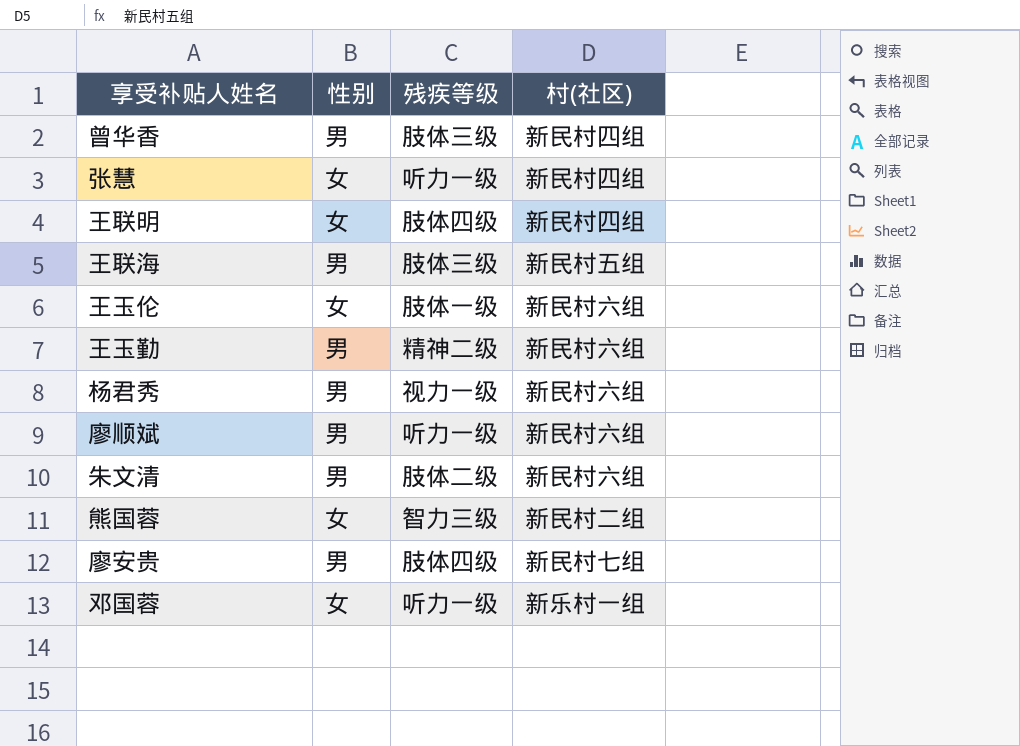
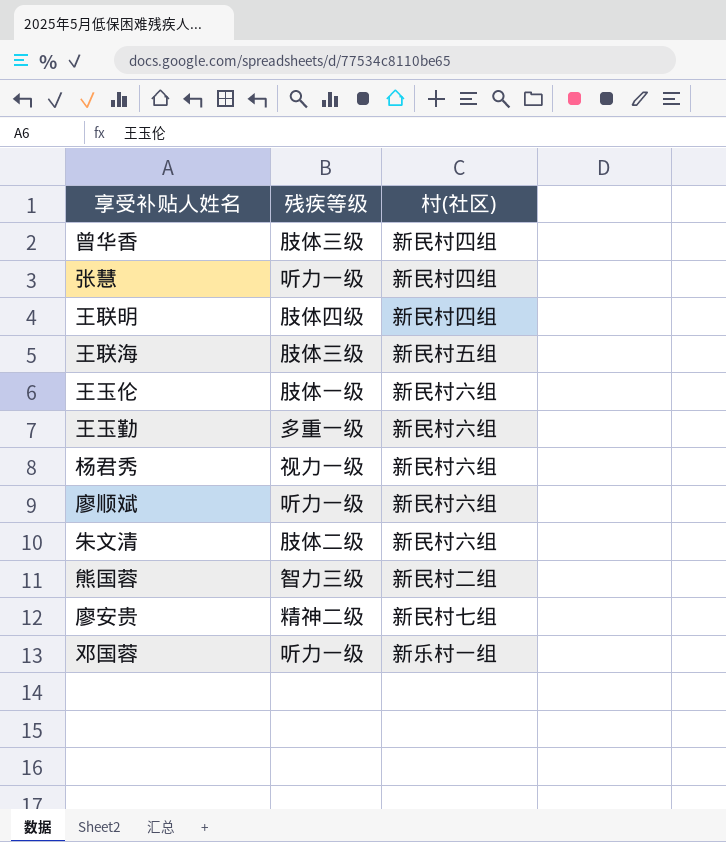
column 性别 | position: 2 -> none
王玉勤 | 残疾等级: 精神二级 -> 多重一级
廖安贵 | 残疾等级: 肢体四级 -> 精神二级

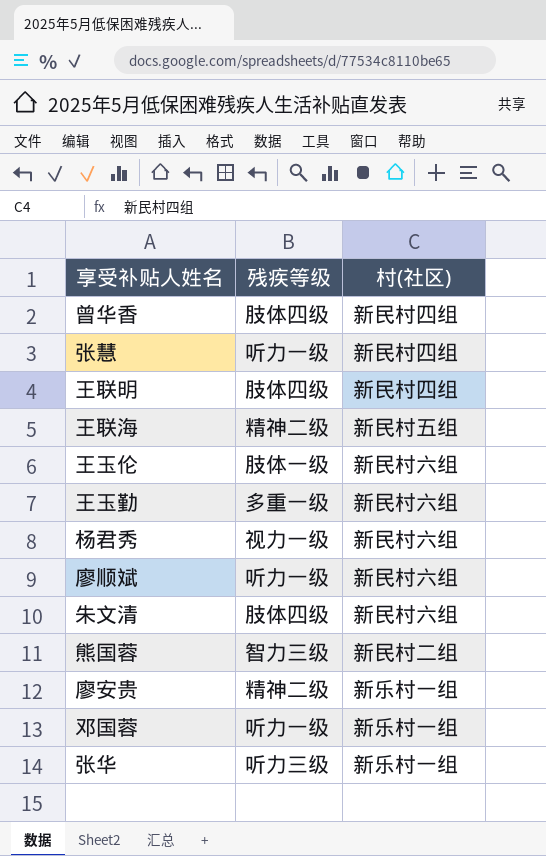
曾华香 | 残疾等级: 肢体三级 -> 肢体四级
王联海 | 残疾等级: 肢体三级 -> 精神二级
朱文清 | 残疾等级: 肢体二级 -> 肢体四级
廖安贵 | 村(社区): 新民村七组 -> 新乐村一组
row 张华: none -> 听力三级 | 新乐村一组

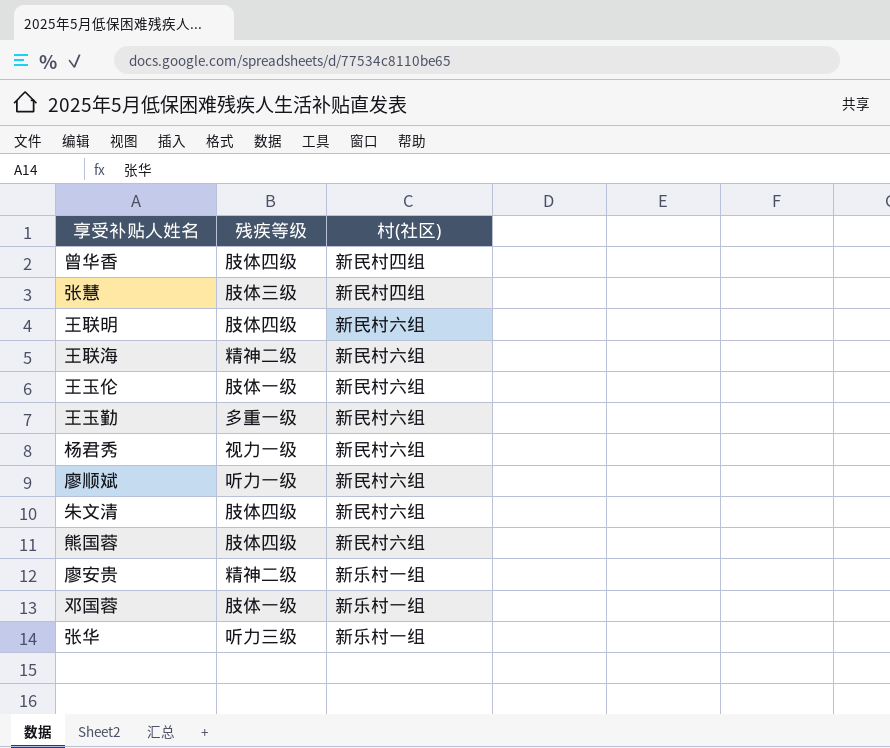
张慧 | 残疾等级: 听力一级 -> 肢体三级
王联明 | 村(社区): 新民村四组 -> 新民村六组
王联海 | 村(社区): 新民村五组 -> 新民村六组
熊国蓉 | 残疾等级: 智力三级 -> 肢体四级
熊国蓉 | 村(社区): 新民村二组 -> 新民村六组
邓国蓉 | 残疾等级: 听力一级 -> 肢体一级

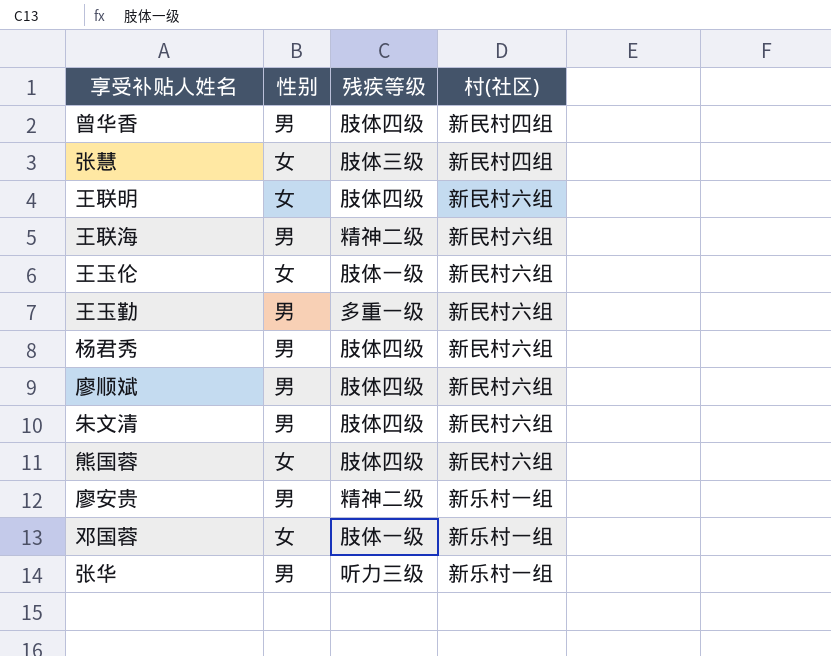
column 性别 | position: none -> 2
杨君秀 | 残疾等级: 视力一级 -> 肢体四级
廖顺斌 | 残疾等级: 听力一级 -> 肢体四级

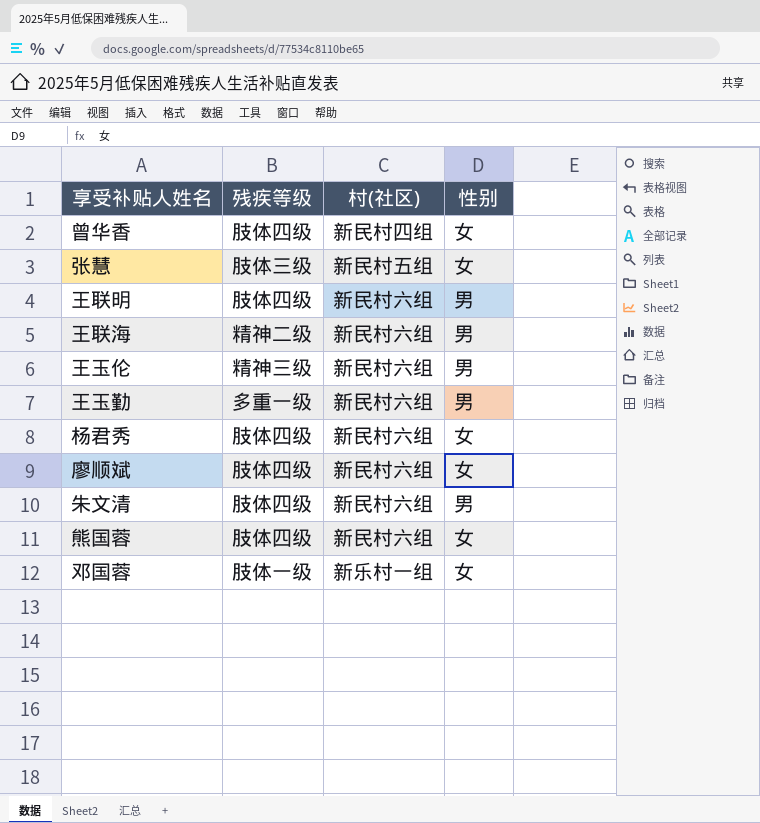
column 性别 | position: 2 -> 4
row 廖安贵: 男 | 精神二级 | 新乐村一组 -> none
row 张华: 男 | 听力三级 | 新乐村一组 -> none
曾华香 | 性别: 男 -> 女
张慧 | 村(社区): 新民村四组 -> 新民村五组
王联明 | 性别: 女 -> 男
王玉伦 | 残疾等级: 肢体一级 -> 精神三级
王玉伦 | 性别: 女 -> 男
杨君秀 | 性别: 男 -> 女
廖顺斌 | 性别: 男 -> 女

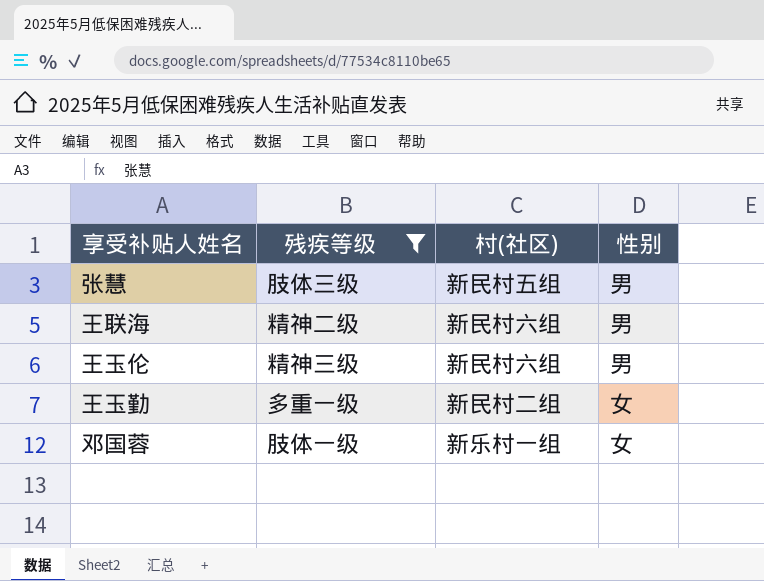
filter: none -> 残疾等级 != 肢体四级
张慧 | 性别: 女 -> 男
王玉勤 | 村(社区): 新民村六组 -> 新民村二组
王玉勤 | 性别: 男 -> 女

